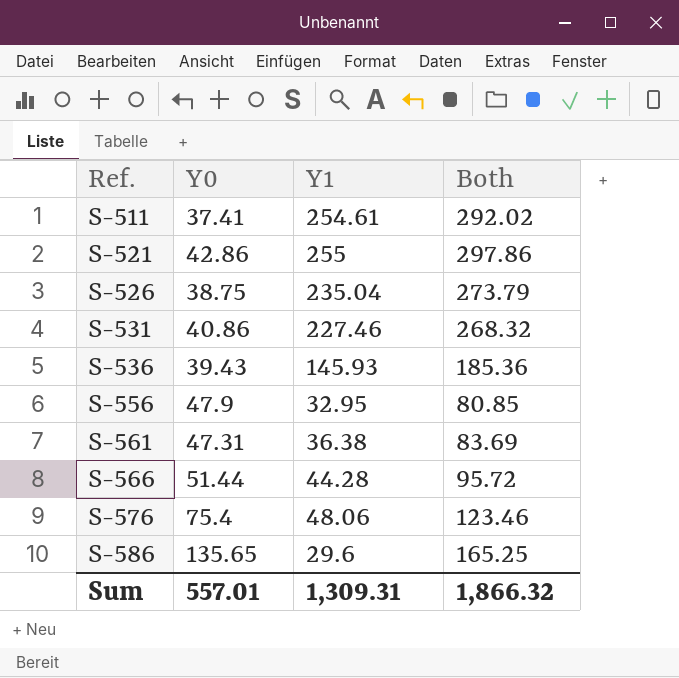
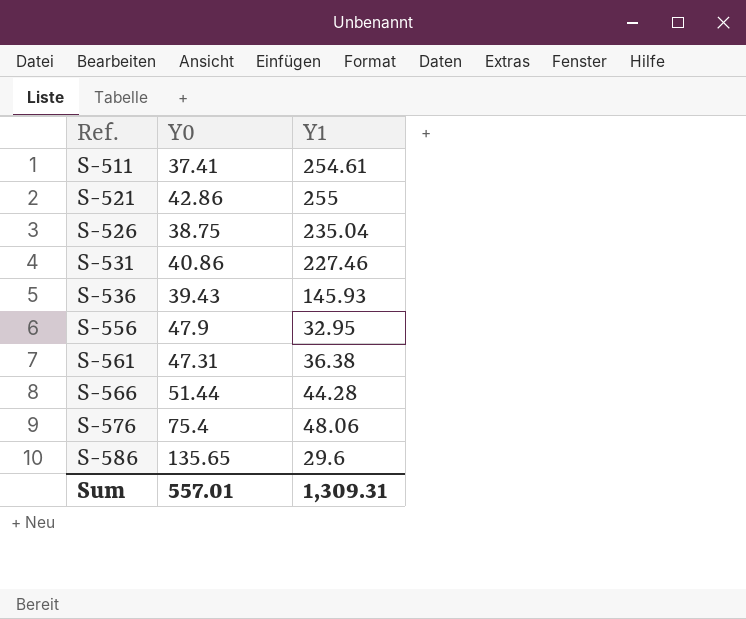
column Both | formula: [Y0] + [Y1] -> none

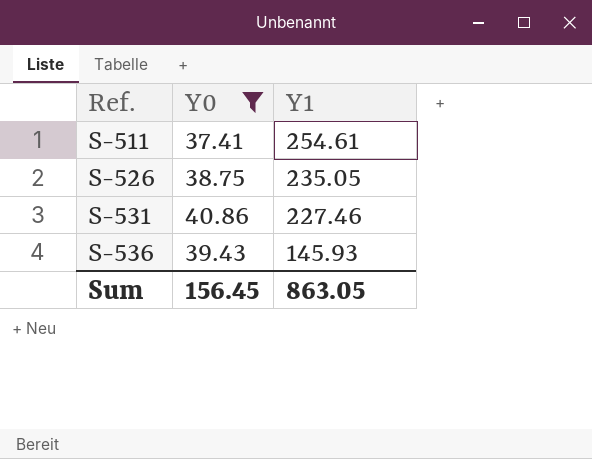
filter: none -> Y0 <= 40.86
S-526 | Y1: 235.04 -> 235.05
Sum | Y0: 557.01 -> 156.45
Sum | Y1: 1,309.31 -> 863.05

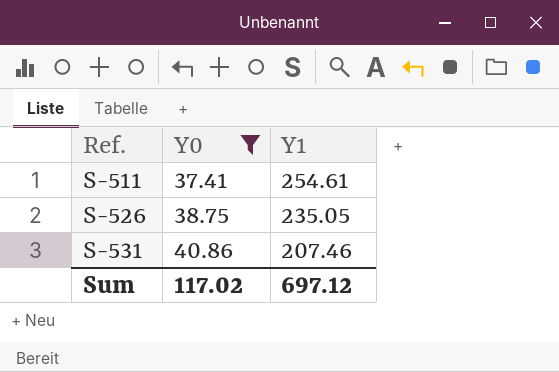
row S-536: 39.43 | 145.93 -> none
S-531 | Y1: 227.46 -> 207.46
Sum | Y0: 156.45 -> 117.02
Sum | Y1: 863.05 -> 697.12

